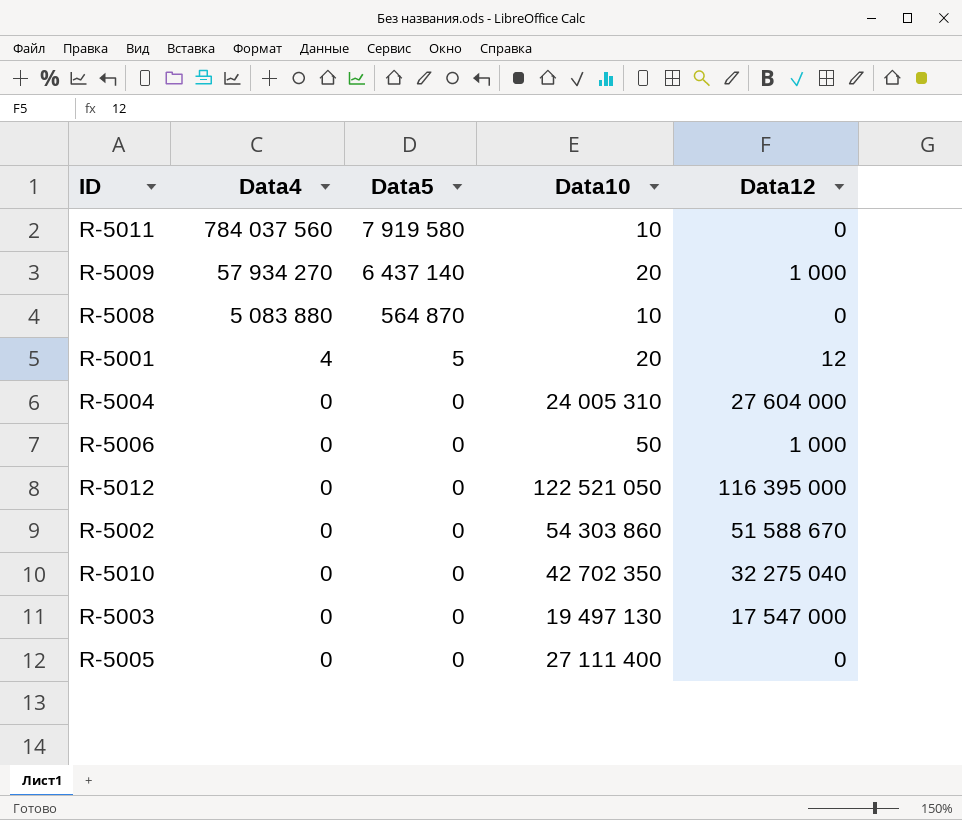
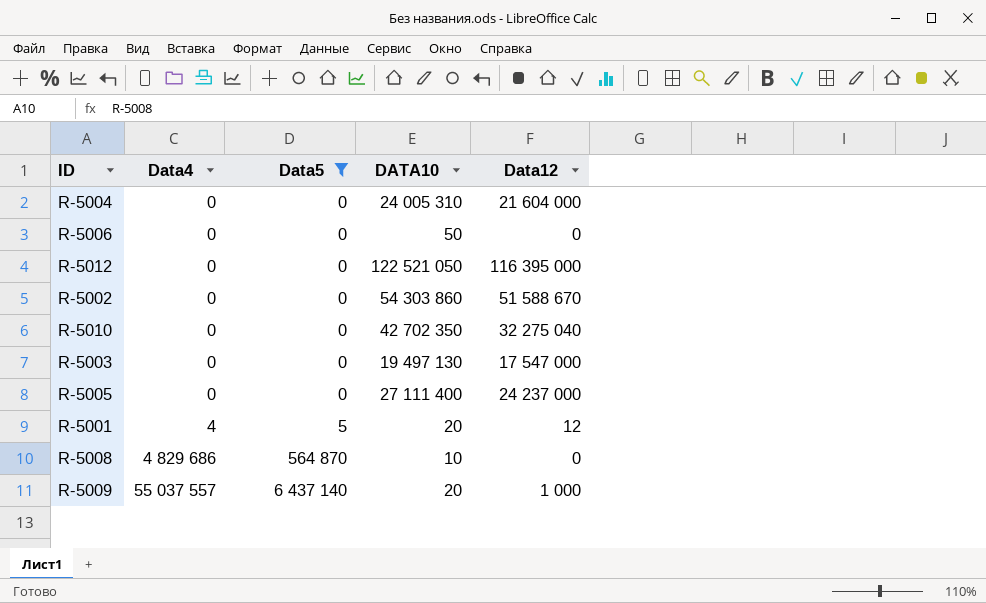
filter: none -> Data5 != 7 919 580
row order: Data4 descending -> Data4 ascending
column name: Data10 -> DATA10
R-5004 | Data12: 27 604 000 -> 21 604 000
R-5006 | Data12: 1 000 -> 0
R-5005 | Data12: 0 -> 24 237 000
R-5008 | Data4: 5 083 880 -> 4 829 686
R-5009 | Data4: 57 934 270 -> 55 037 557

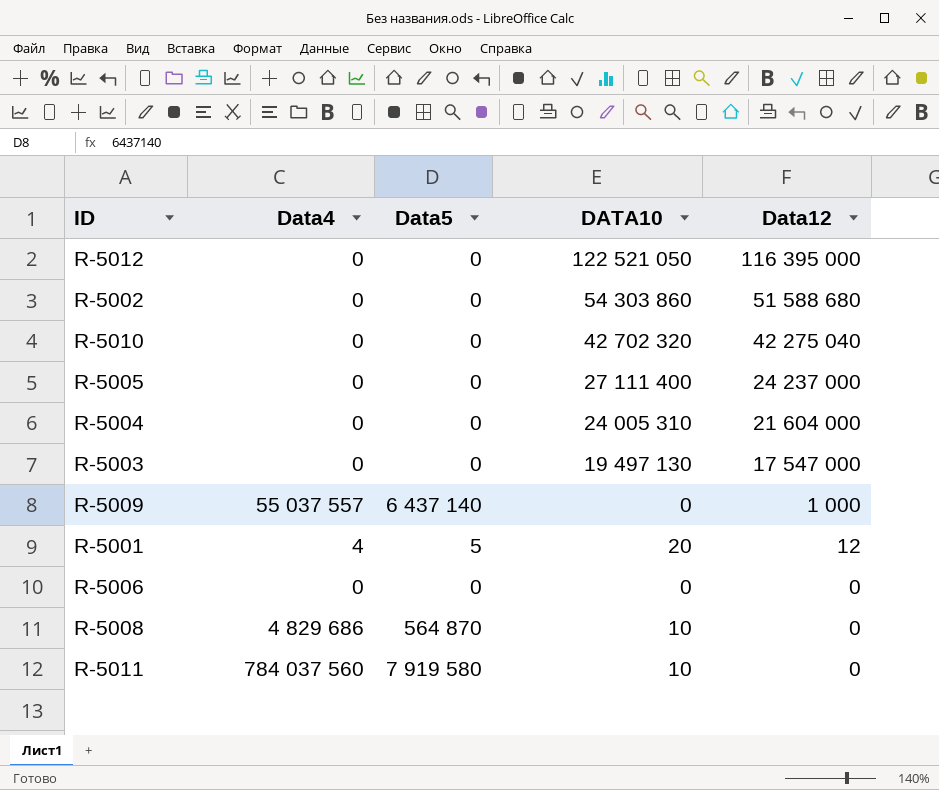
filter: Data5 != 7 919 580 -> none
row order: Data4 ascending -> Data12 descending
R-5002 | Data12: 51 588 670 -> 51 588 680
R-5010 | DATA10: 42 702 350 -> 42 702 320
R-5010 | Data12: 32 275 040 -> 42 275 040
R-5009 | DATA10: 20 -> 0
R-5006 | DATA10: 50 -> 0

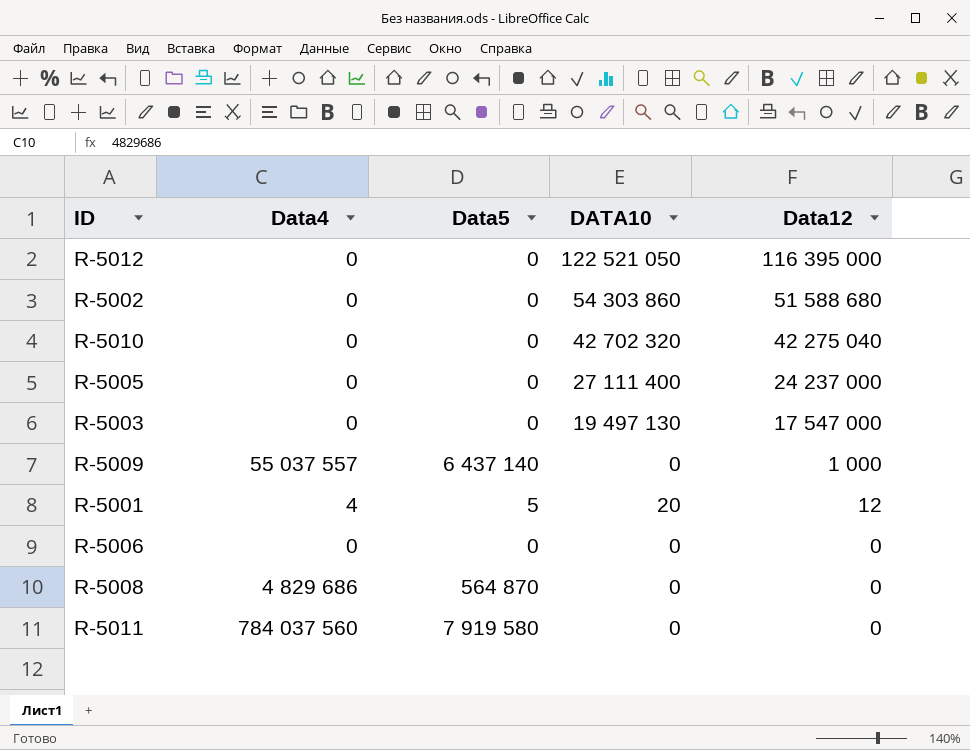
row R-5004: 0 | 0 | 24 005 310 | 21 604 000 -> none
R-5008 | DATA10: 10 -> 0
R-5011 | DATA10: 10 -> 0

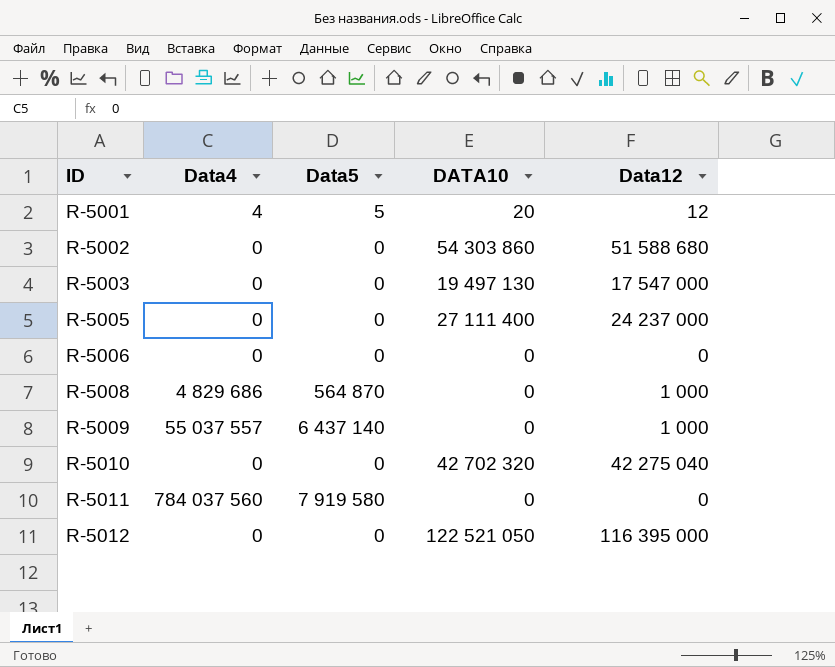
row order: Data12 descending -> ID ascending
R-5008 | Data12: 0 -> 1 000

